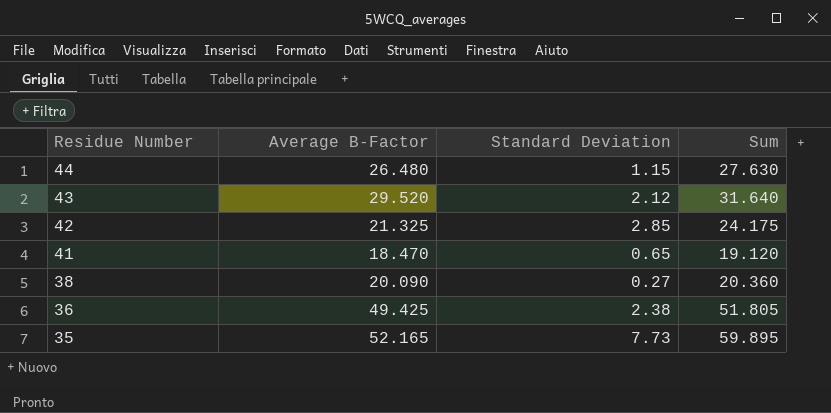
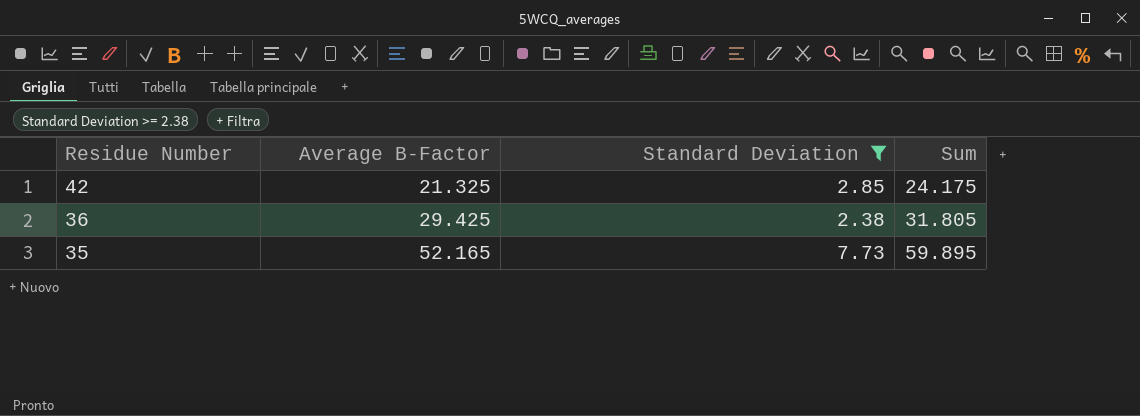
filter: none -> Standard Deviation >= 2.38
36 | Average B-Factor: 49.425 -> 29.425
36 | Sum: 51.805 -> 31.805

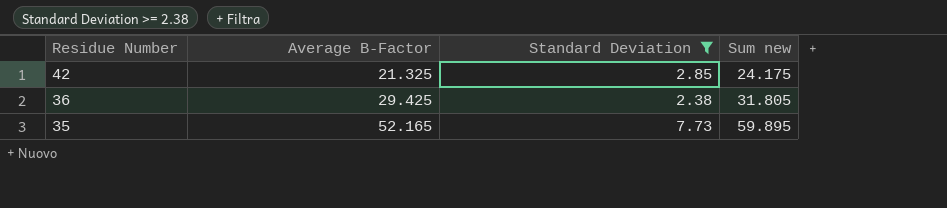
column name: Sum -> Sum new

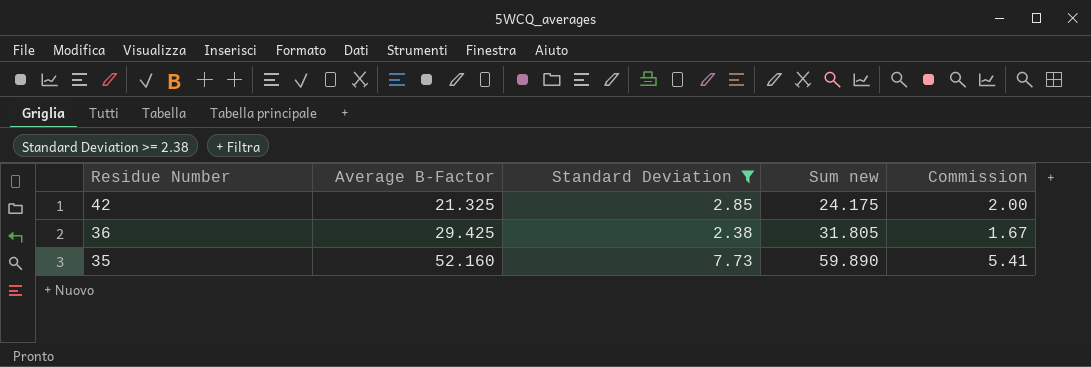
column Commission | formula: none -> [Standard Deviation] * 0.7
35 | Average B-Factor: 52.165 -> 52.160
35 | Sum new: 59.895 -> 59.890

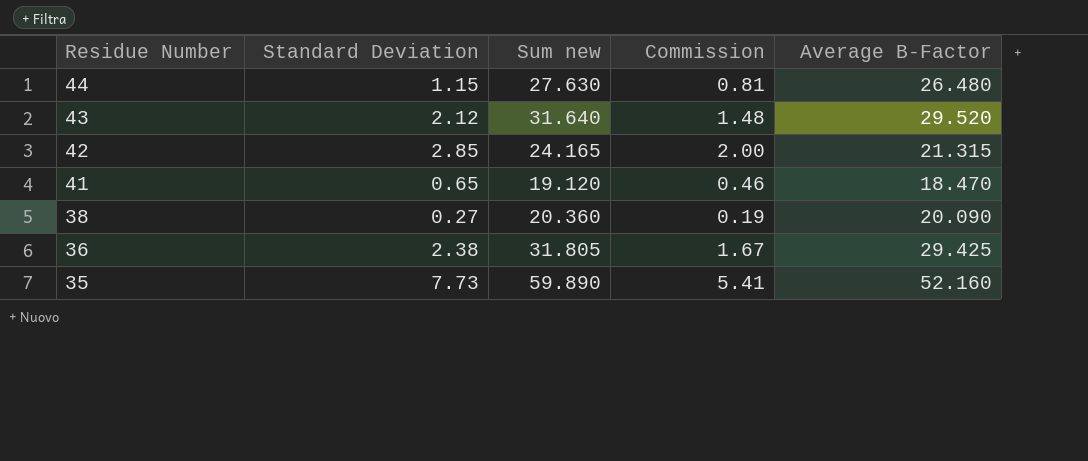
filter: Standard Deviation >= 2.38 -> none
column Average B-Factor | position: 2 -> 5
42 | Sum new: 24.175 -> 24.165
42 | Average B-Factor: 21.325 -> 21.315

